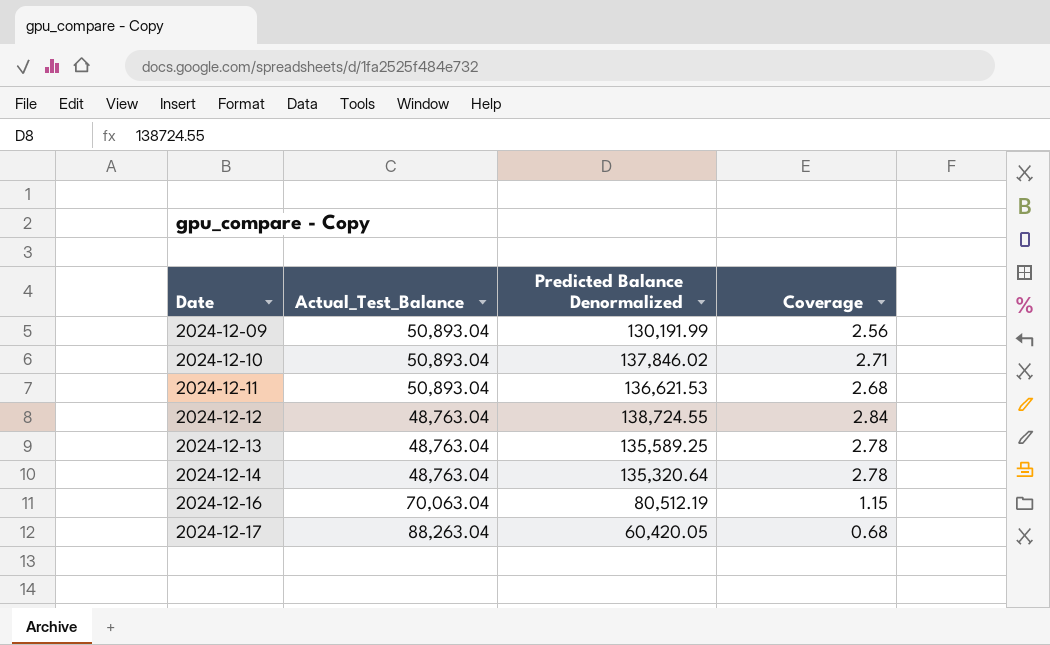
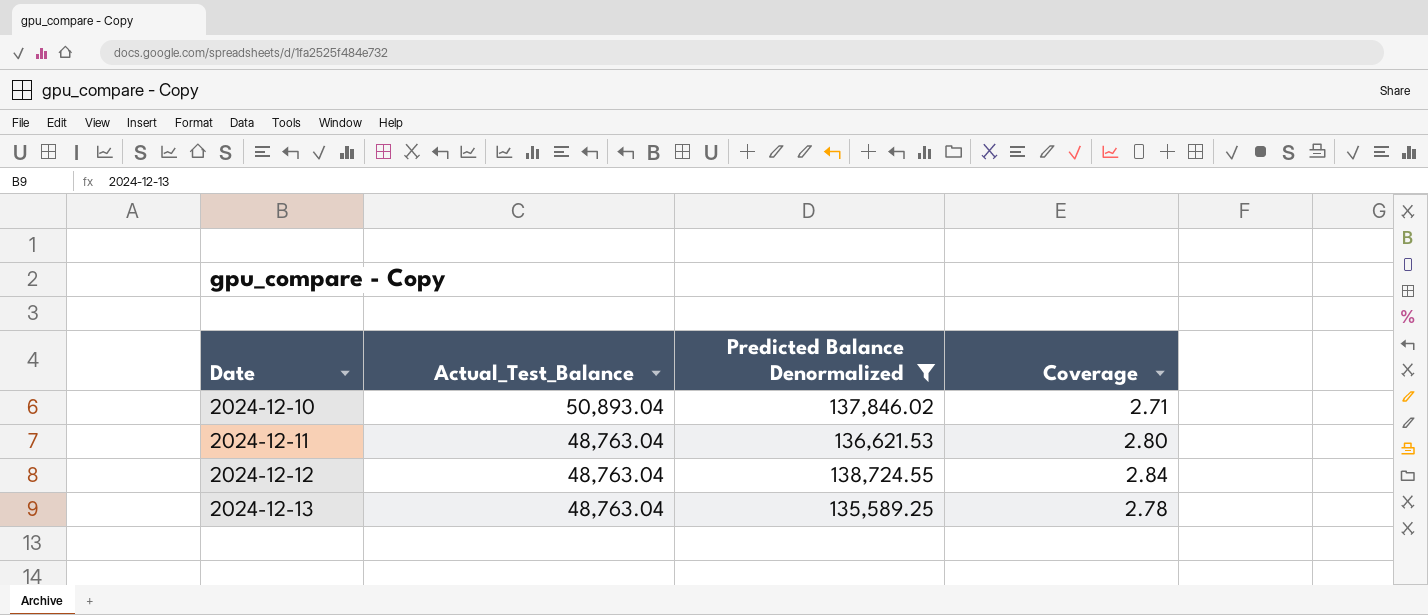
filter: none -> Predicted Balance Denormalized >= 135,589.25
2024-12-11 | Actual_Test_Balance: 50,893.04 -> 48,763.04
2024-12-11 | Coverage: 2.68 -> 2.80

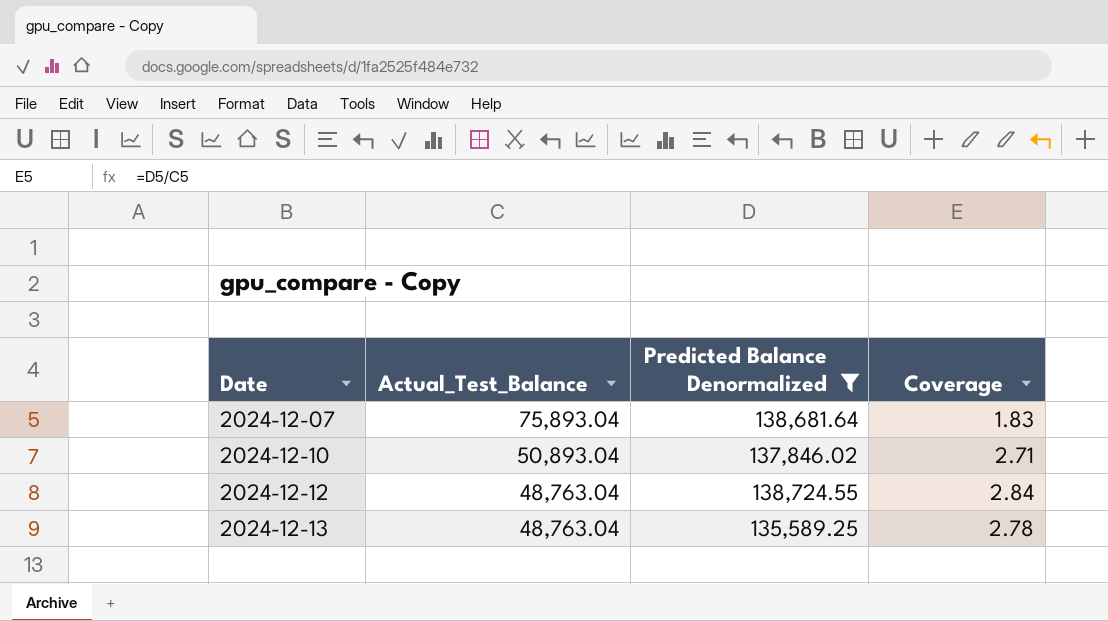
row 2024-12-11: 48,763.04 | 136,621.53 | 2.80 -> none
row 2024-12-07: none -> 75,893.04 | 138,681.64 | 1.83

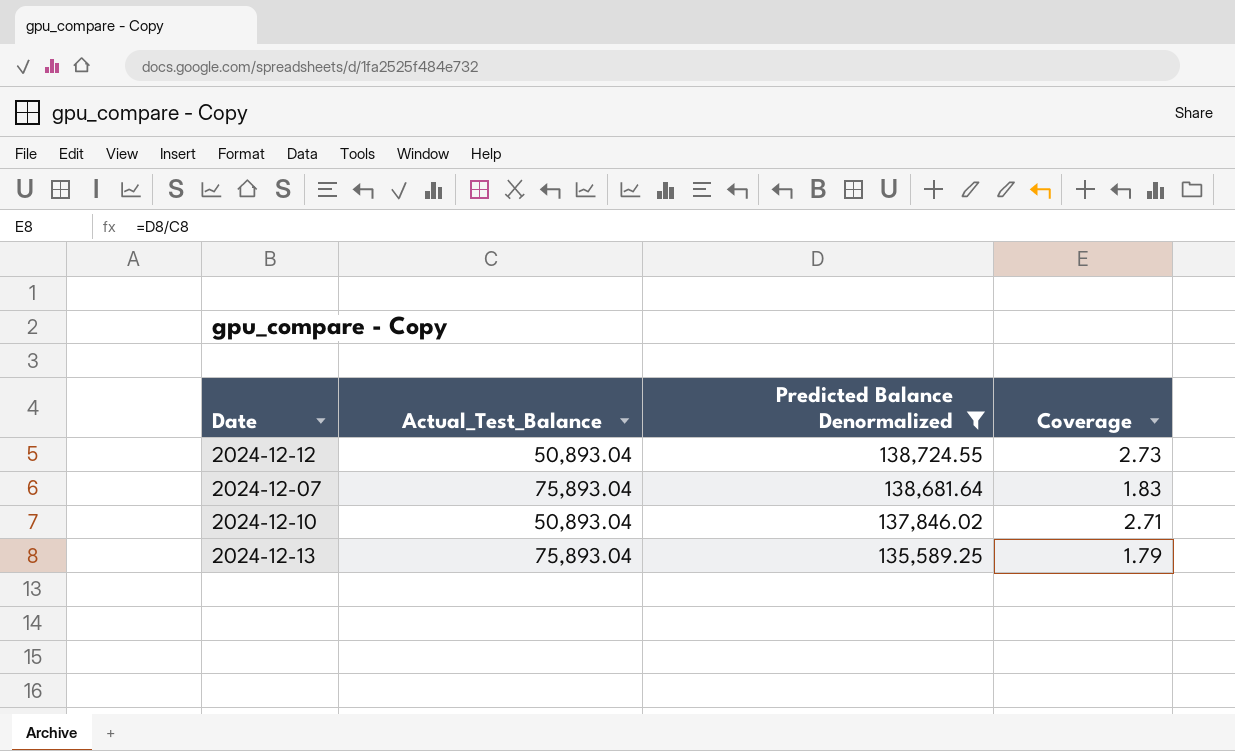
row order: Date ascending -> Predicted Balance Denormalized descending
2024-12-12 | Actual_Test_Balance: 48,763.04 -> 50,893.04
2024-12-12 | Coverage: 2.84 -> 2.73
2024-12-13 | Actual_Test_Balance: 48,763.04 -> 75,893.04
2024-12-13 | Coverage: 2.78 -> 1.79

